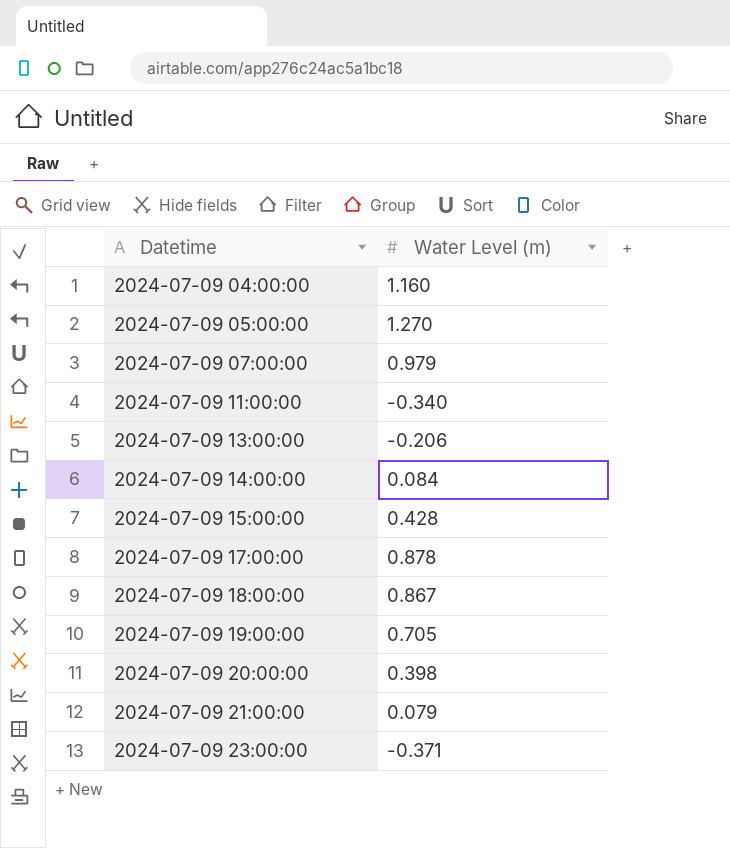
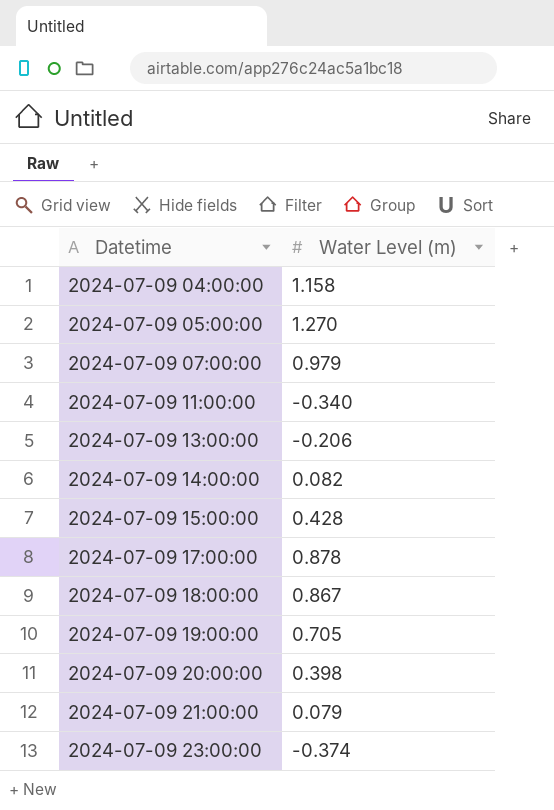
2024-07-09 04:00:00 | Water Level (m): 1.160 -> 1.158
2024-07-09 14:00:00 | Water Level (m): 0.084 -> 0.082
2024-07-09 23:00:00 | Water Level (m): -0.371 -> -0.374

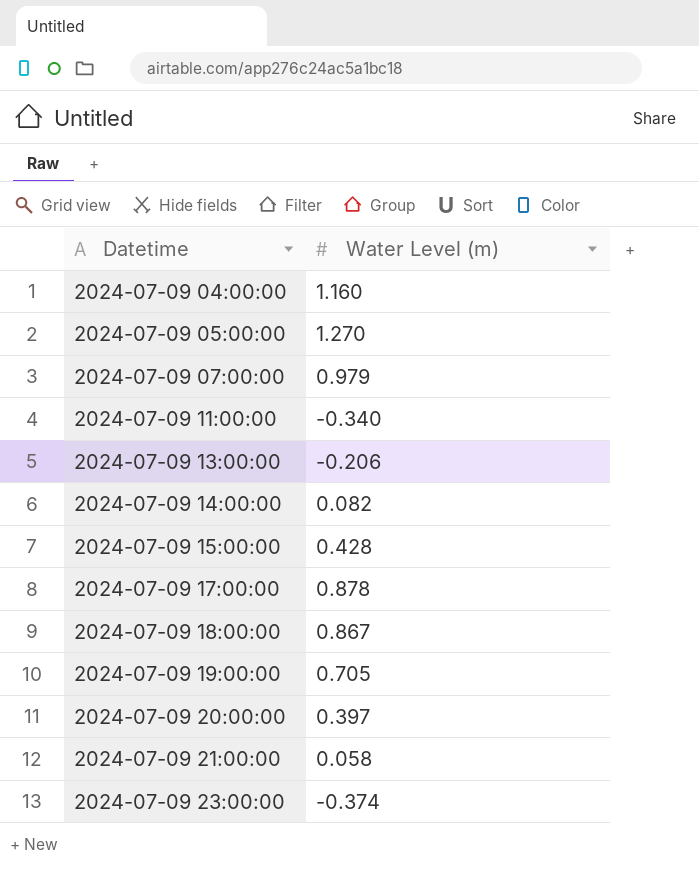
2024-07-09 04:00:00 | Water Level (m): 1.158 -> 1.160
2024-07-09 20:00:00 | Water Level (m): 0.398 -> 0.397
2024-07-09 21:00:00 | Water Level (m): 0.079 -> 0.058

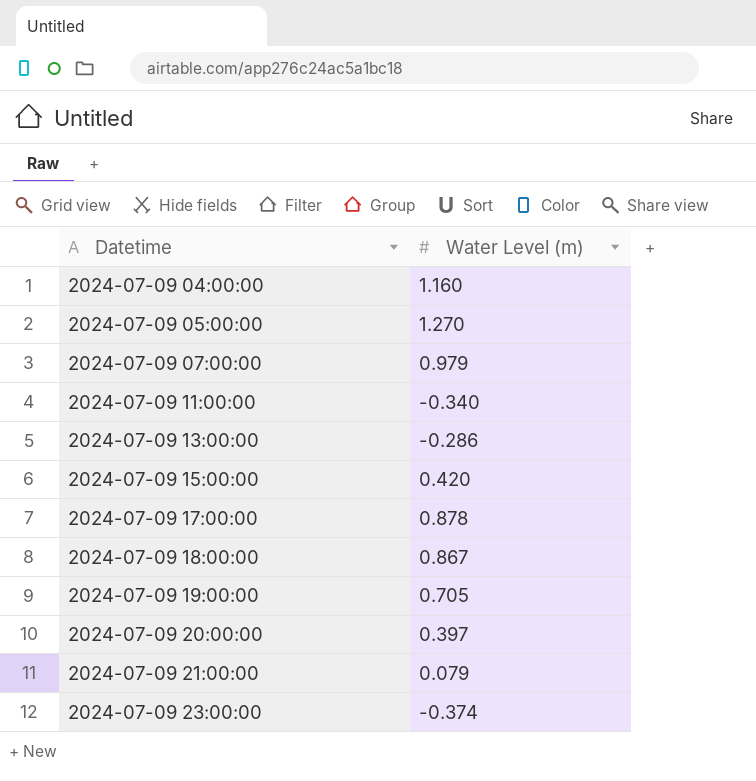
row 2024-07-09 14:00:00: 0.082 -> none
2024-07-09 13:00:00 | Water Level (m): -0.206 -> -0.286
2024-07-09 15:00:00 | Water Level (m): 0.428 -> 0.420
2024-07-09 21:00:00 | Water Level (m): 0.058 -> 0.079

